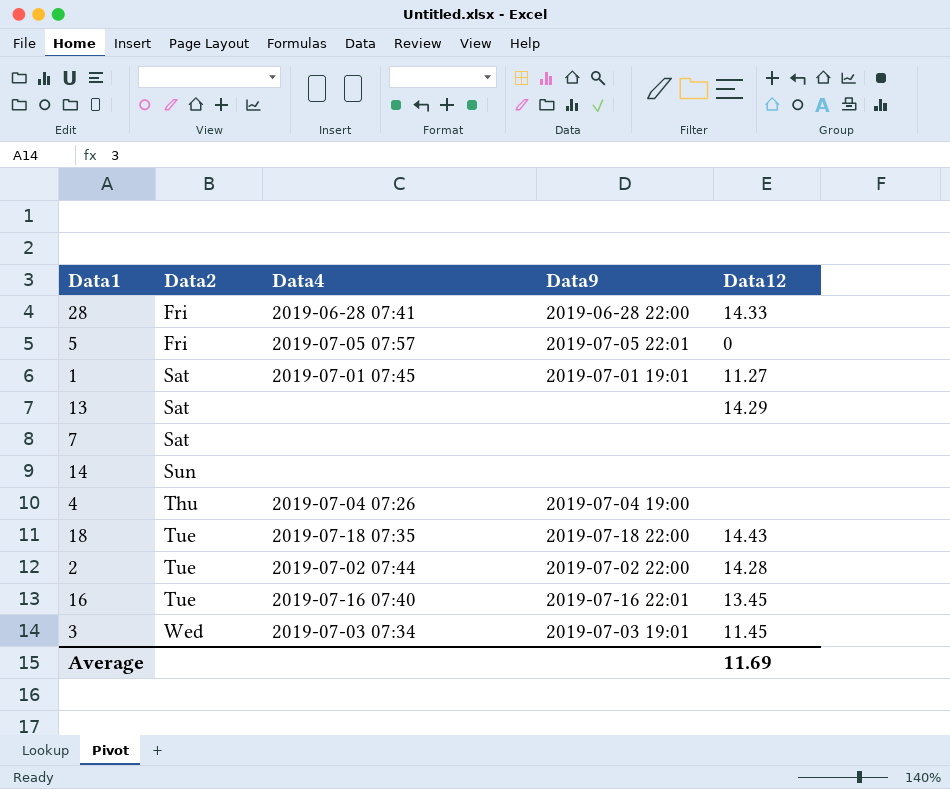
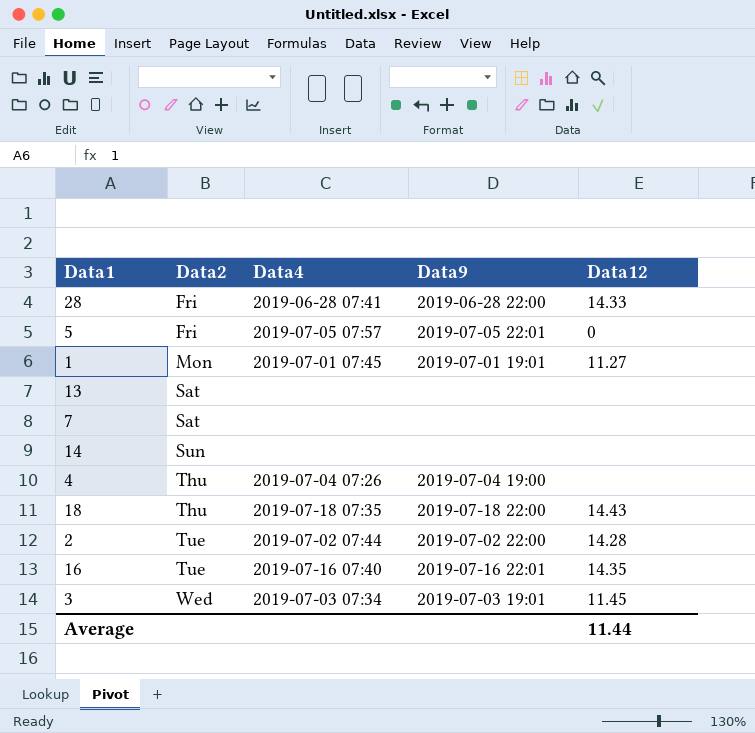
1 | Data2: Sat -> Mon
13 | Data12: 14.29 -> none
18 | Data2: Tue -> Thu
16 | Data12: 13.45 -> 14.35
Average | Data12: 11.69 -> 11.44

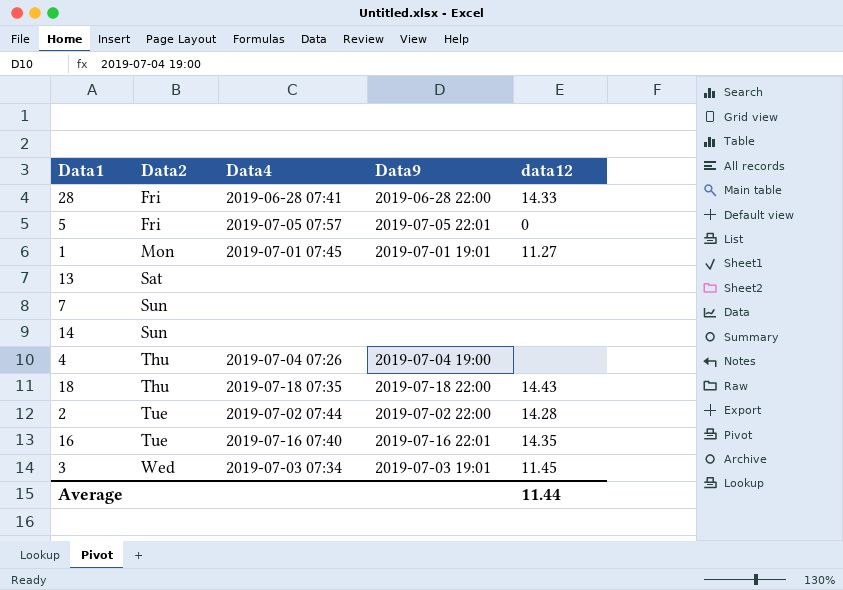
column name: Data12 -> data12
7 | Data2: Sat -> Sun

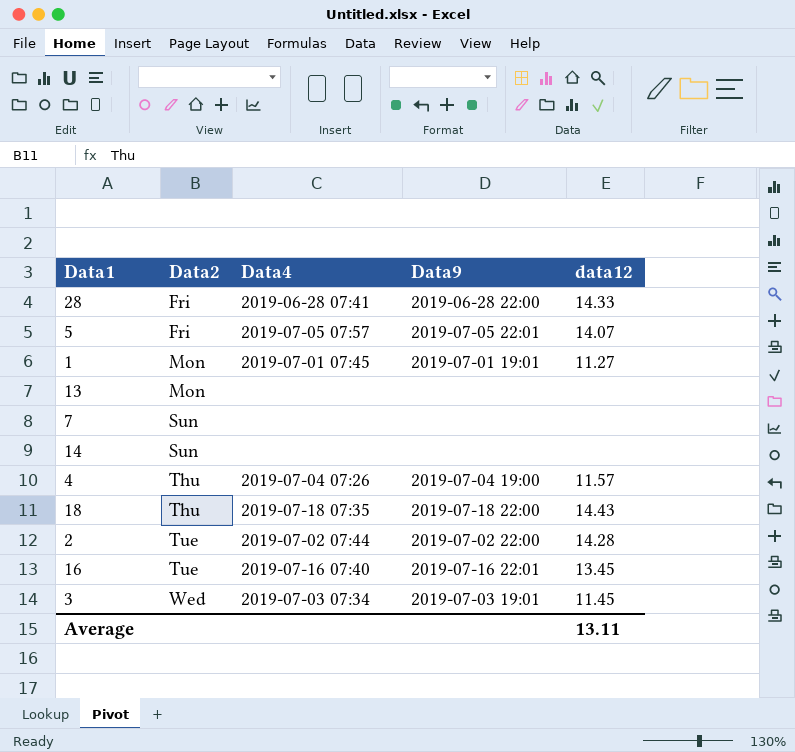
5 | data12: 0 -> 14.07
13 | Data2: Sat -> Mon
4 | data12: none -> 11.57
16 | data12: 14.35 -> 13.45
Average | data12: 11.44 -> 13.11

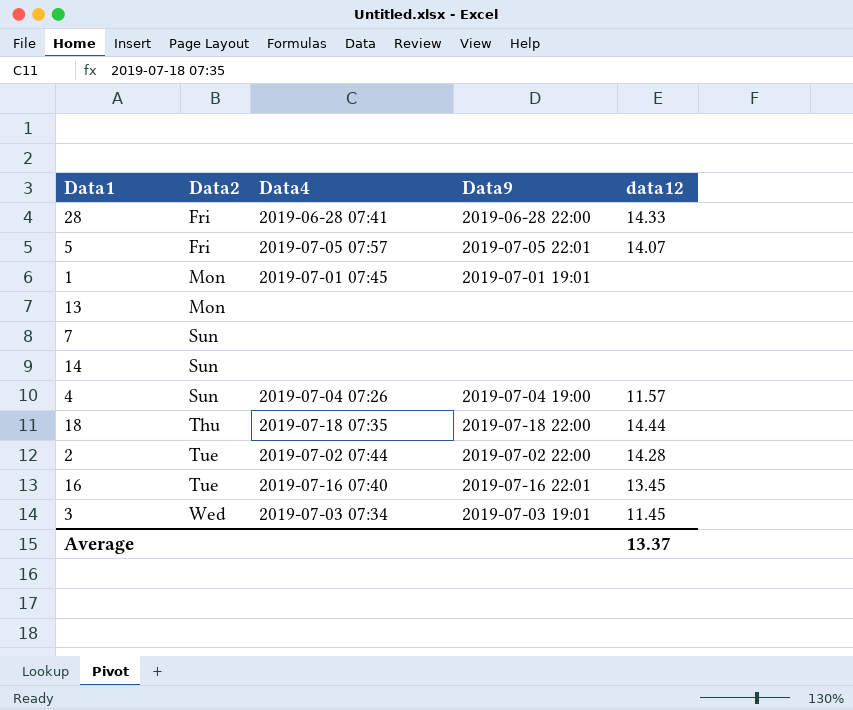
1 | data12: 11.27 -> none
4 | Data2: Thu -> Sun
18 | data12: 14.43 -> 14.44
Average | data12: 13.11 -> 13.37

